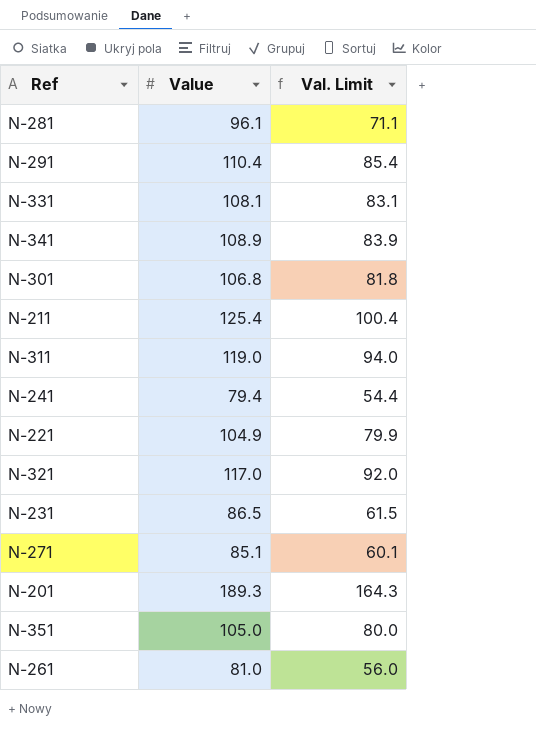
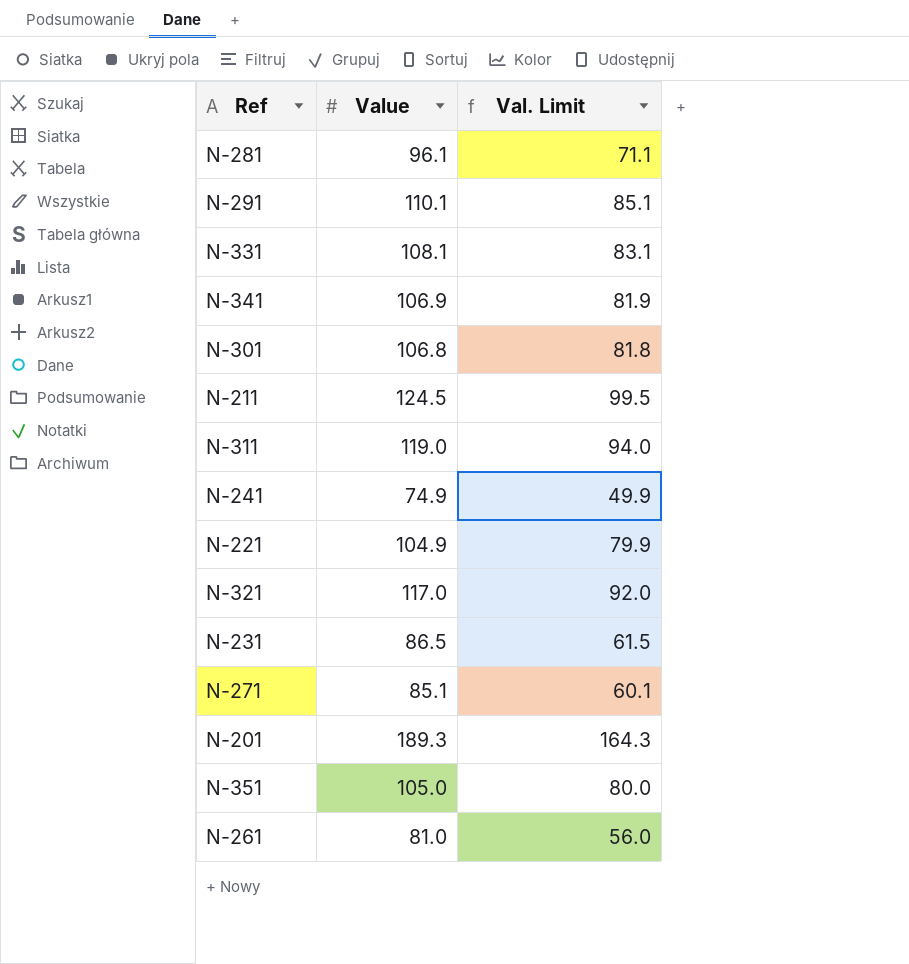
N-291 | Value: 110.4 -> 110.1
N-291 | Val. Limit: 85.4 -> 85.1
N-341 | Value: 108.9 -> 106.9
N-341 | Val. Limit: 83.9 -> 81.9
N-211 | Value: 125.4 -> 124.5
N-211 | Val. Limit: 100.4 -> 99.5
N-241 | Value: 79.4 -> 74.9
N-241 | Val. Limit: 54.4 -> 49.9

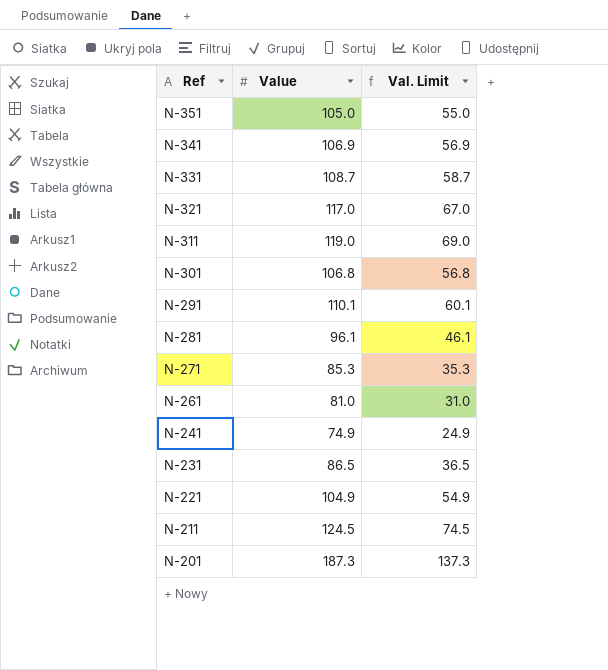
row order: none -> Ref descending
column Val. Limit | formula: [Value] - 25 -> [Value] - 50
N-331 | Value: 108.1 -> 108.7
N-271 | Value: 85.1 -> 85.3
N-201 | Value: 189.3 -> 187.3

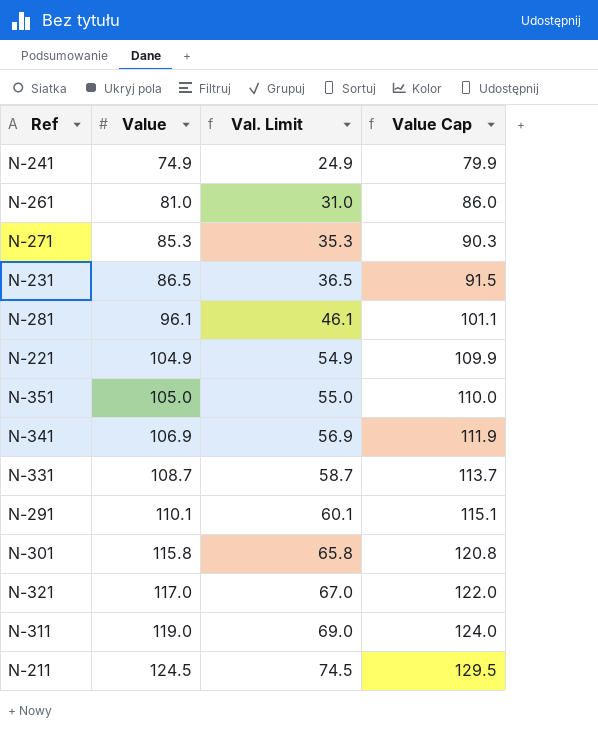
row order: Ref descending -> Value ascending
column Value Cap | formula: none -> [Value] + 5
row N-201: 187.3 | 137.3 -> none
N-301 | Value: 106.8 -> 115.8
N-301 | Val. Limit: 56.8 -> 65.8

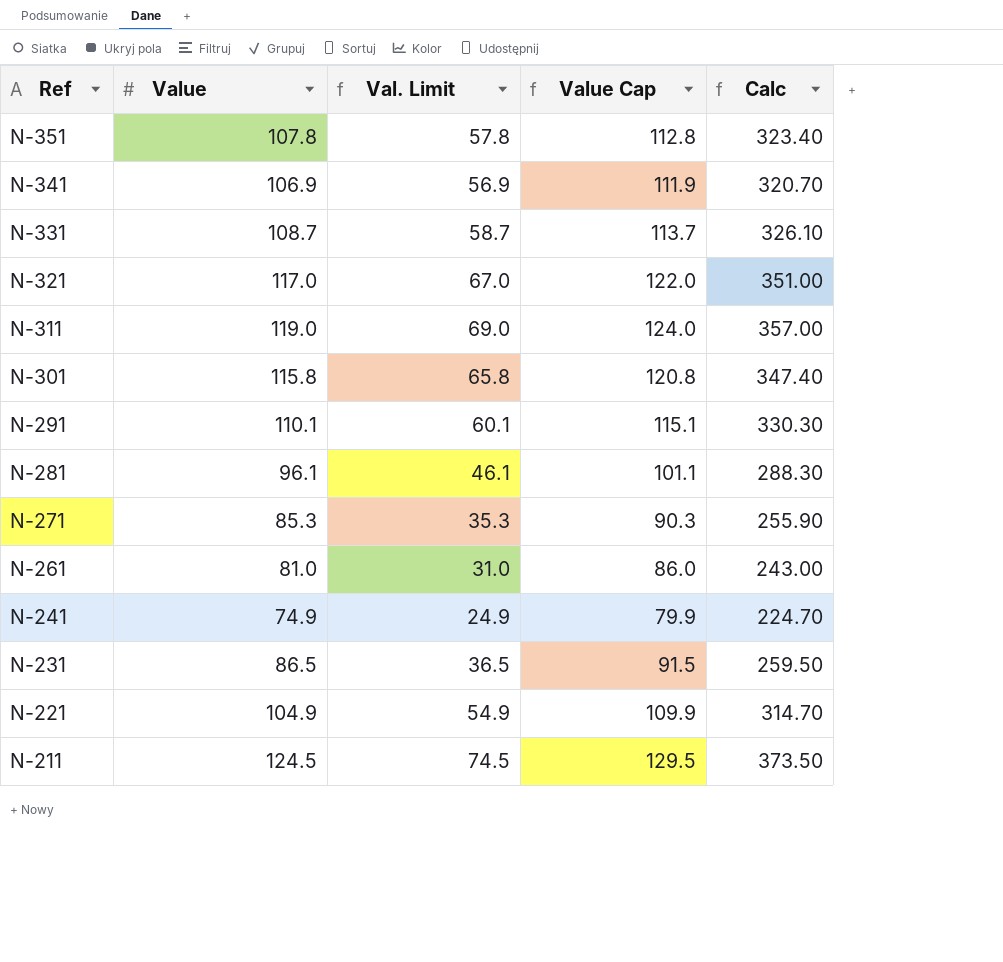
row order: Value ascending -> Ref descending
column Calc | formula: none -> [Value] * 3
N-351 | Value: 105.0 -> 107.8
N-351 | Val. Limit: 55.0 -> 57.8
N-351 | Value Cap: 110.0 -> 112.8

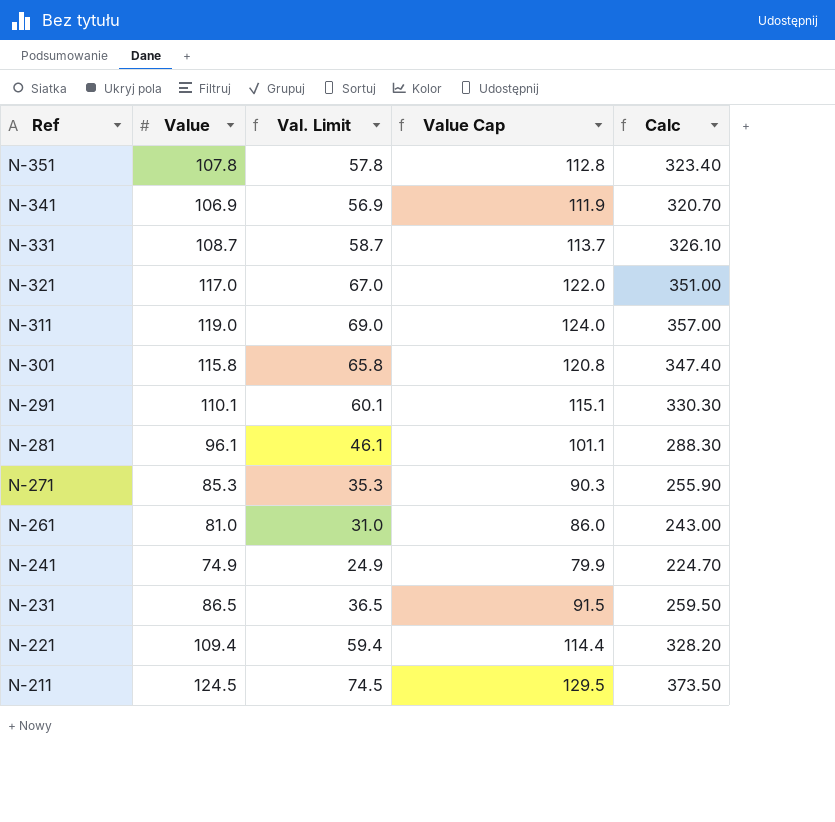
N-221 | Value: 104.9 -> 109.4
N-221 | Val. Limit: 54.9 -> 59.4
N-221 | Value Cap: 109.9 -> 114.4
N-221 | Calc: 314.70 -> 328.20

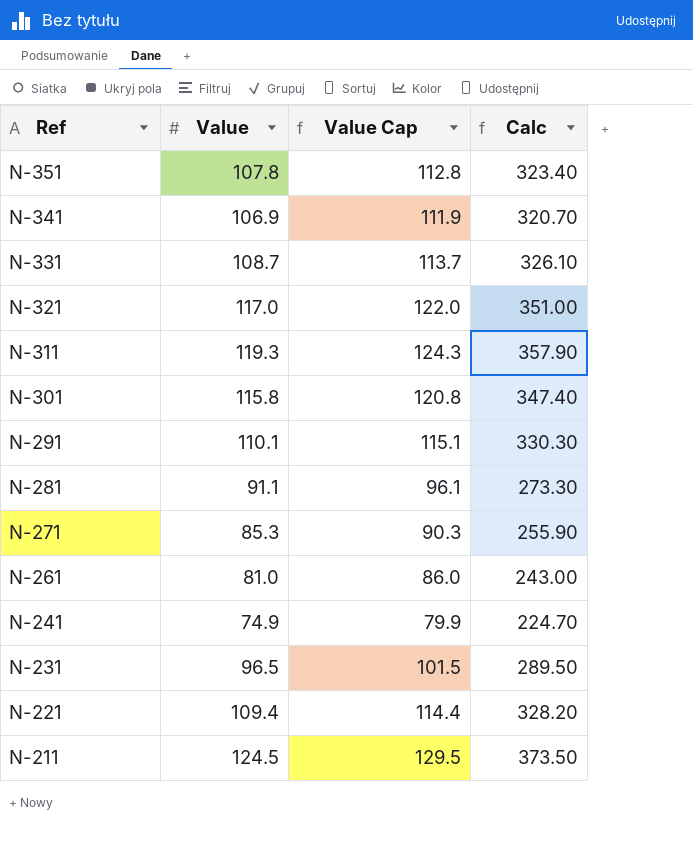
column Val. Limit | formula: [Value] - 50 -> none
N-311 | Value: 119.0 -> 119.3
N-311 | Value Cap: 124.0 -> 124.3
N-311 | Calc: 357.00 -> 357.90
N-281 | Value: 96.1 -> 91.1
N-281 | Value Cap: 101.1 -> 96.1
N-281 | Calc: 288.30 -> 273.30
N-231 | Value: 86.5 -> 96.5
N-231 | Value Cap: 91.5 -> 101.5
N-231 | Calc: 259.50 -> 289.50

